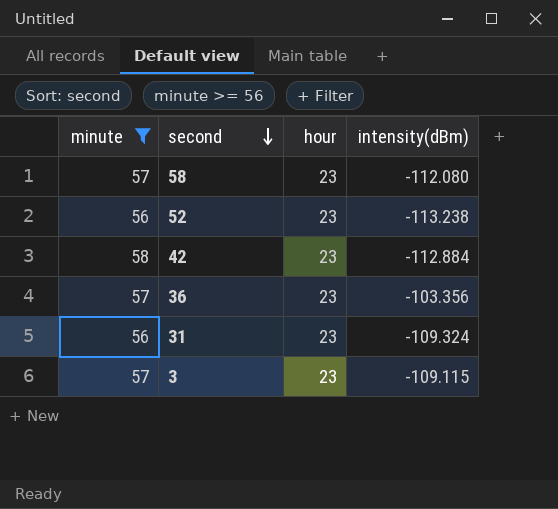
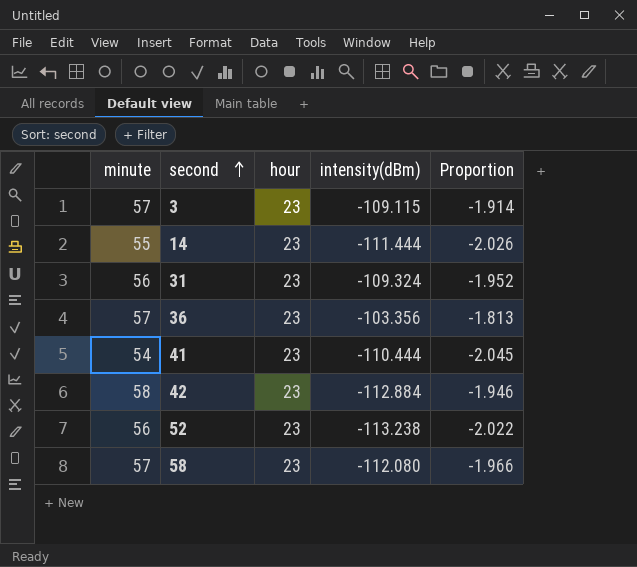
filter: minute >= 56 -> none
row order: second descending -> second ascending
column Proportion | formula: none -> [intensity(dBm)] / [minute]

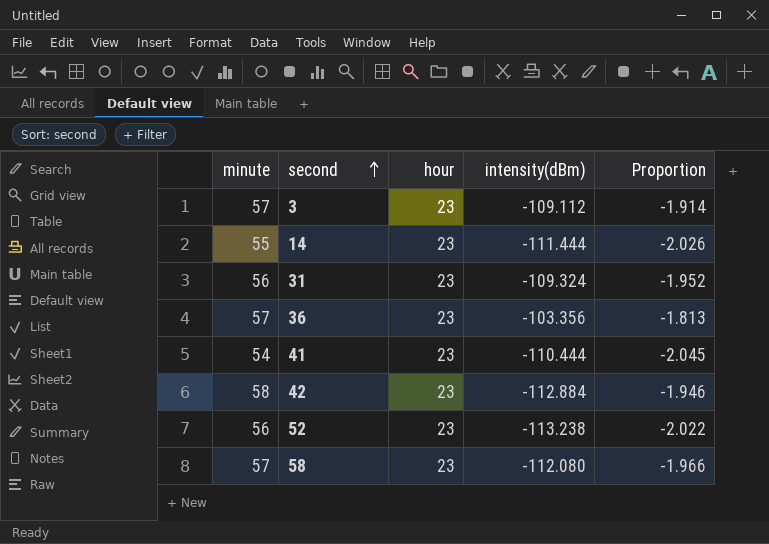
3 | intensity(dBm): -109.115 -> -109.112

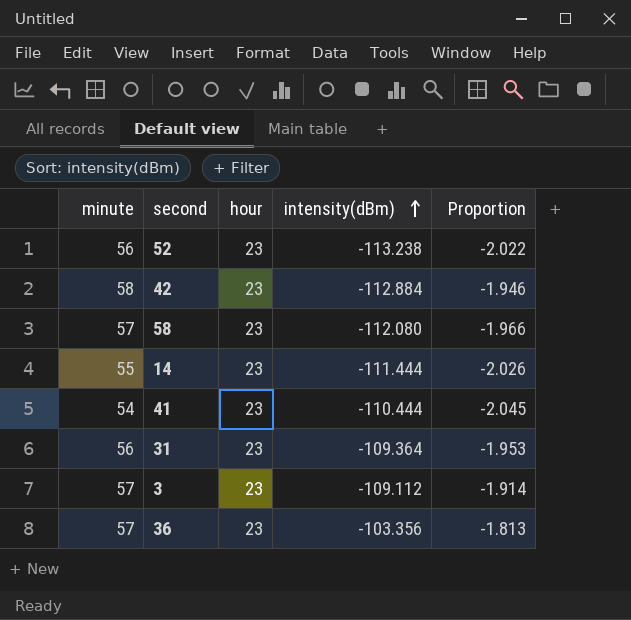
row order: second ascending -> intensity(dBm) ascending
31 | intensity(dBm): -109.324 -> -109.364
31 | Proportion: -1.952 -> -1.953

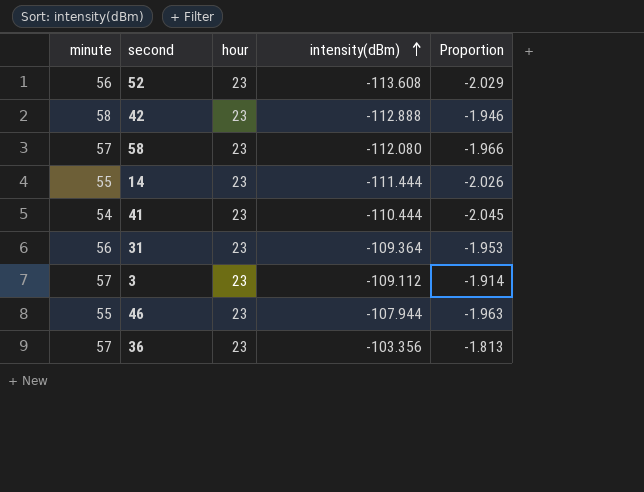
52 | intensity(dBm): -113.238 -> -113.608
52 | Proportion: -2.022 -> -2.029
42 | intensity(dBm): -112.884 -> -112.888
row 46: none -> 55 | 23 | -107.944 | -1.963

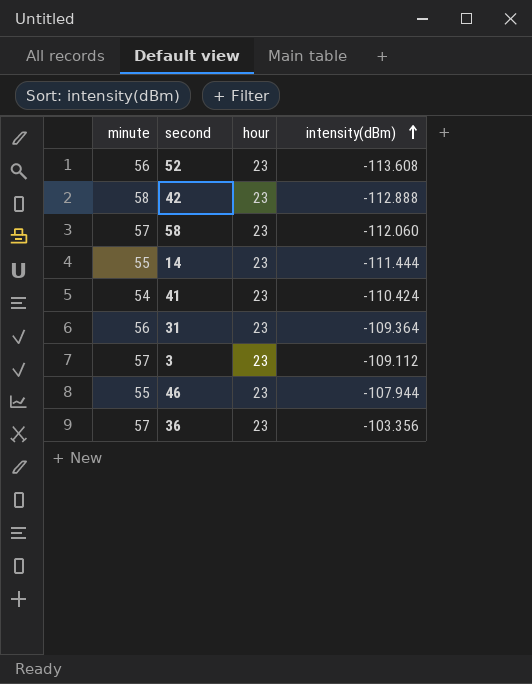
column Proportion | formula: [intensity(dBm)] / [minute] -> none
58 | intensity(dBm): -112.080 -> -112.060
41 | intensity(dBm): -110.444 -> -110.424

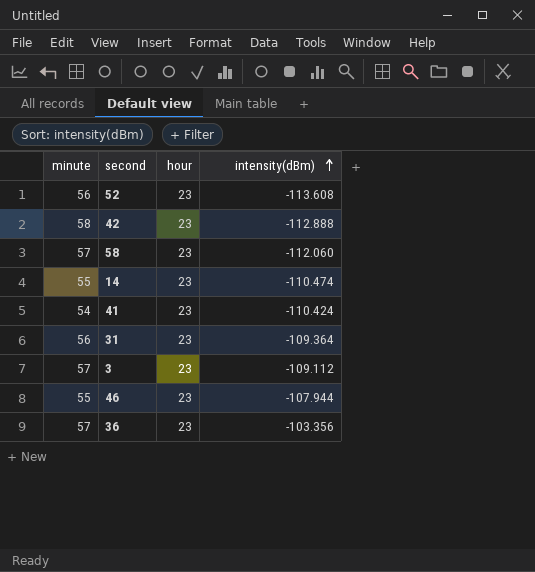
14 | intensity(dBm): -111.444 -> -110.474

